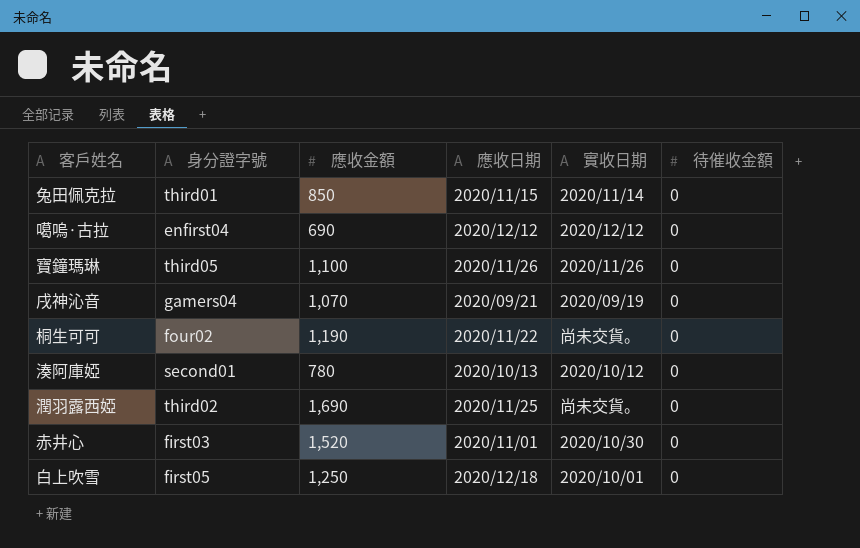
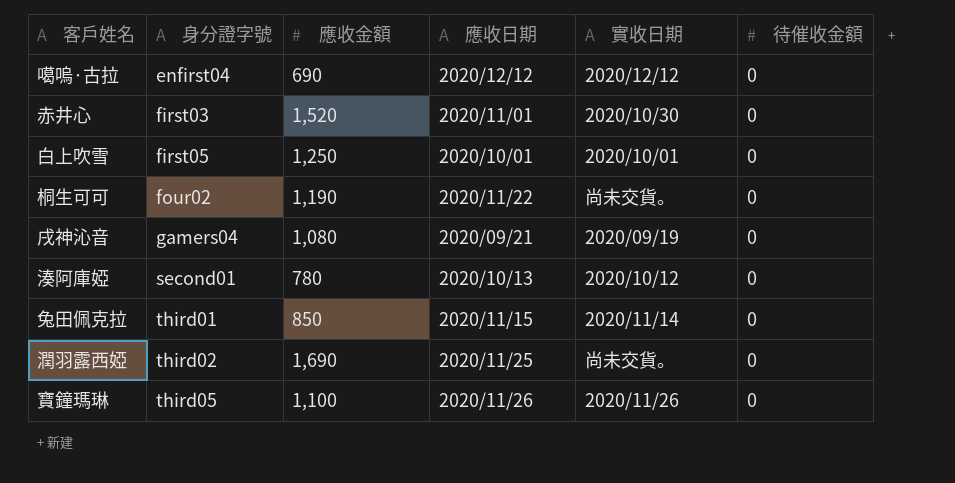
row order: none -> 身分證字號 ascending
白上吹雪 | 應收日期: 2020/12/18 -> 2020/10/01
戌神沁音 | 應收金額: 1,070 -> 1,080

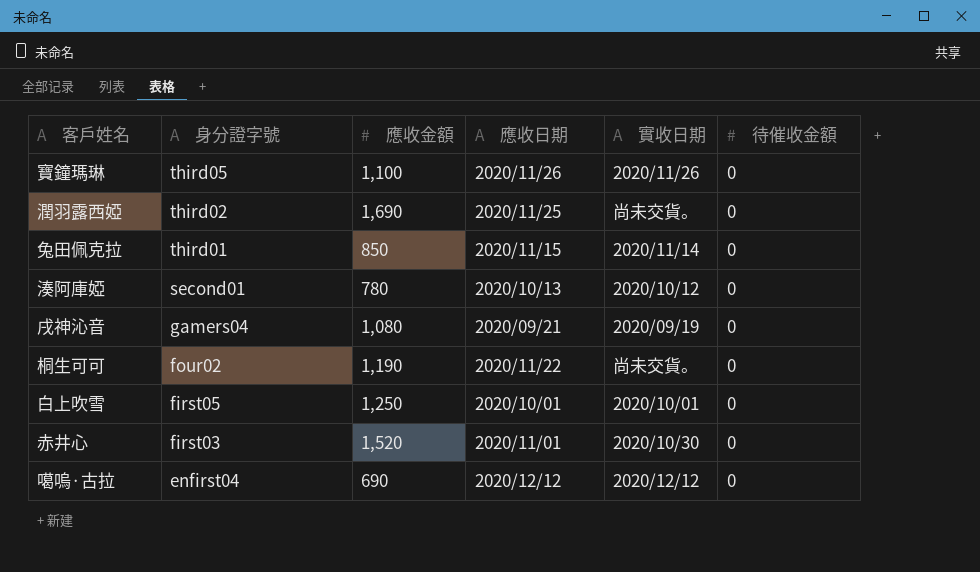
row order: 身分證字號 ascending -> 身分證字號 descending

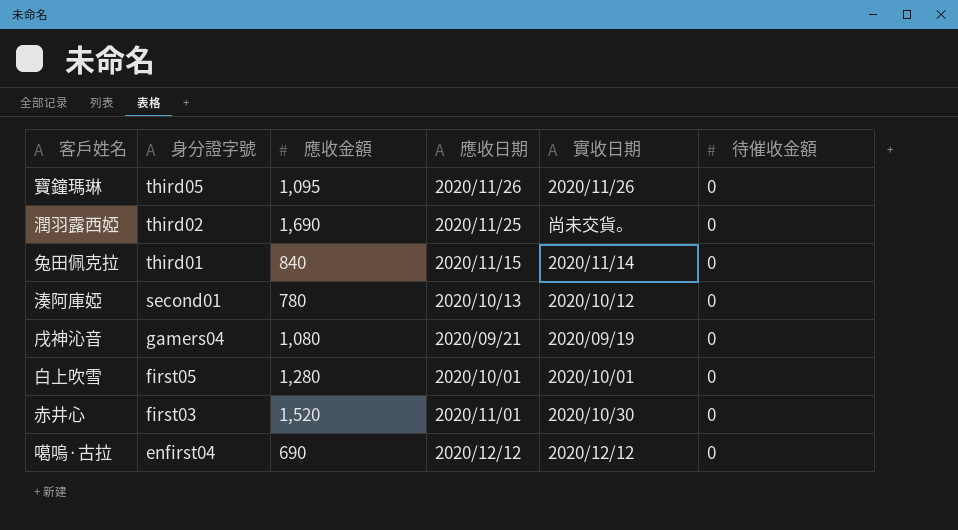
row 桐生可可: four02 | 1,190 | 2020/11/22 | 尚未交貨。 | 0 -> none
寶鐘瑪琳 | 應收金額: 1,100 -> 1,095
兔田佩克拉 | 應收金額: 850 -> 840
白上吹雪 | 應收金額: 1,250 -> 1,280

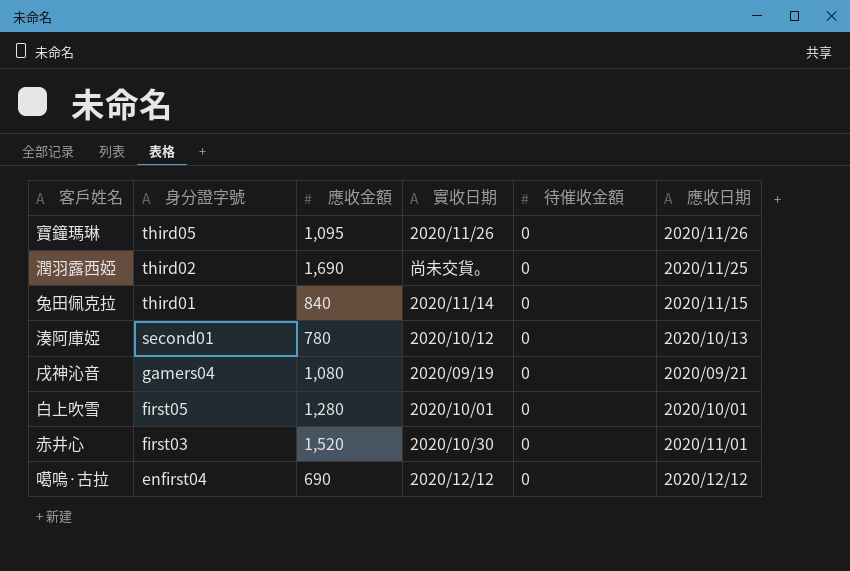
column 應收日期 | position: 4 -> 6

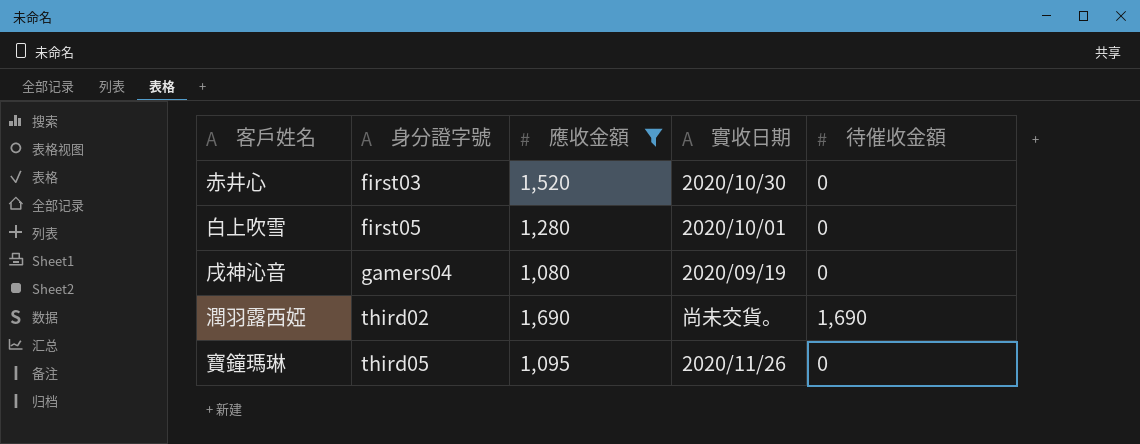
filter: none -> 應收金額 >= 1,080
row order: 身分證字號 descending -> 身分證字號 ascending
column 應收日期 | position: 6 -> none
潤羽露西婭 | 待催收金額: 0 -> 1,690

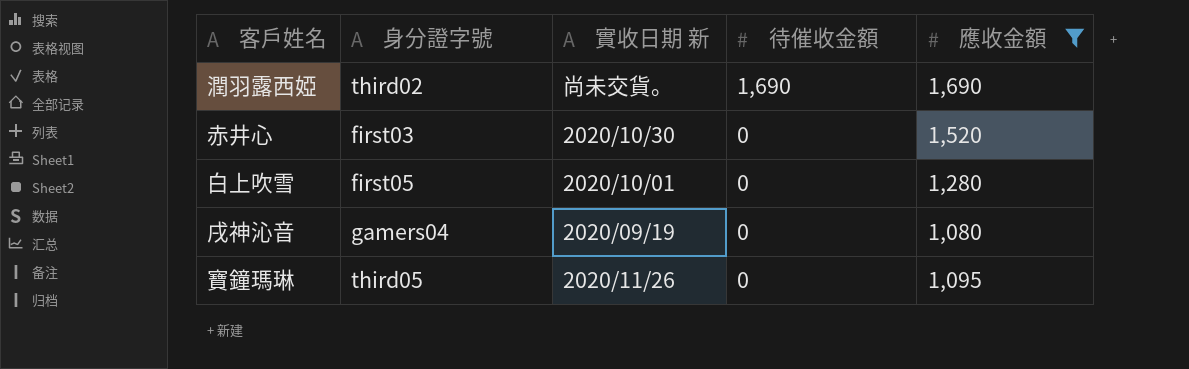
row order: 身分證字號 ascending -> 待催收金額 descending
column name: 實收日期 -> 實收日期 新
column 應收金額 | position: 3 -> 5

